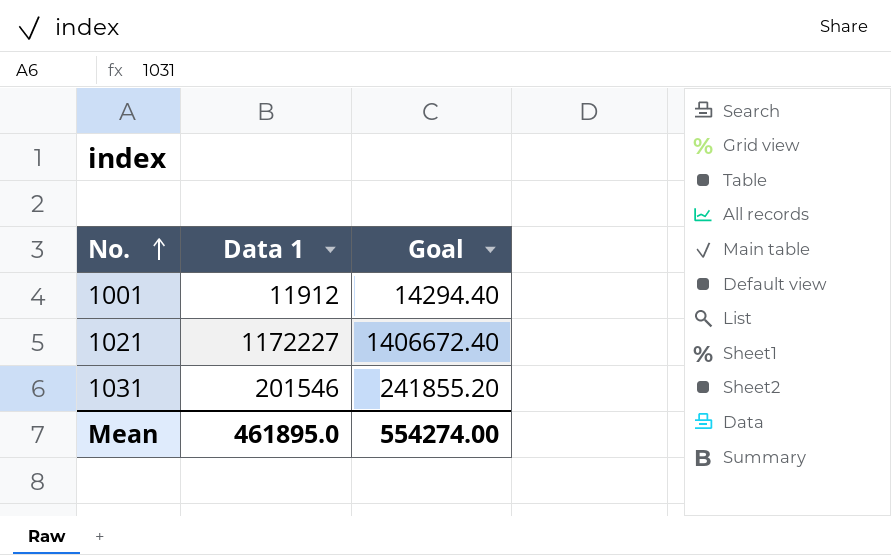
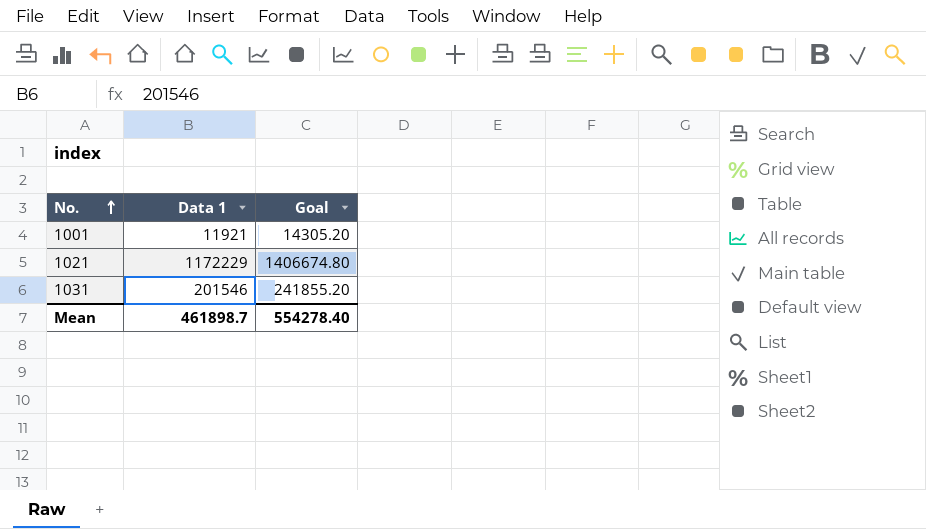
1001 | Data 1: 11912 -> 11921
1001 | Goal: 14294.40 -> 14305.20
1021 | Data 1: 1172227 -> 1172229
1021 | Goal: 1406672.40 -> 1406674.80
Mean | Data 1: 461895.0 -> 461898.7
Mean | Goal: 554274.00 -> 554278.40

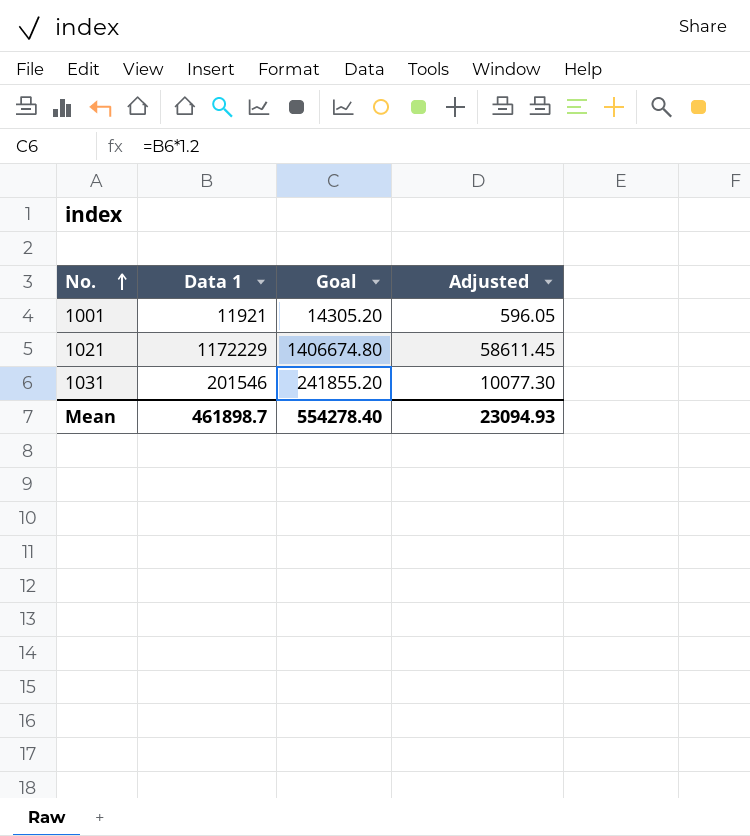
column Adjusted | formula: none -> [Data 1] * 0.05

